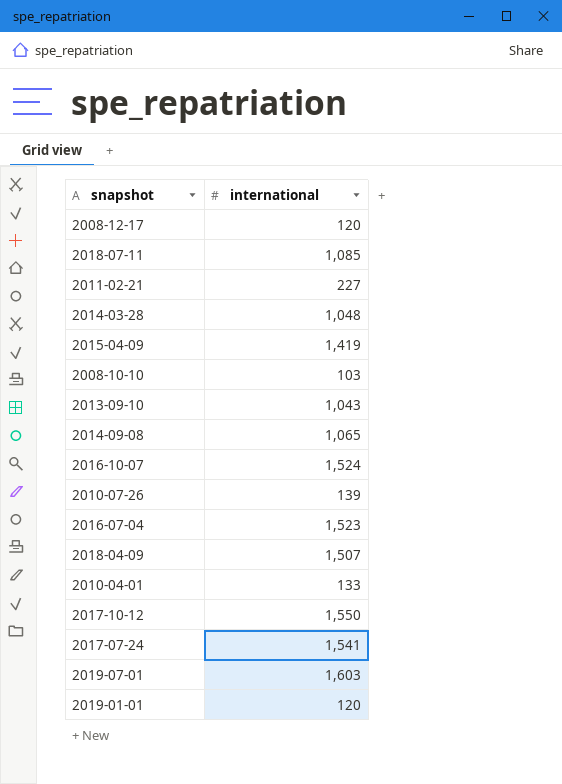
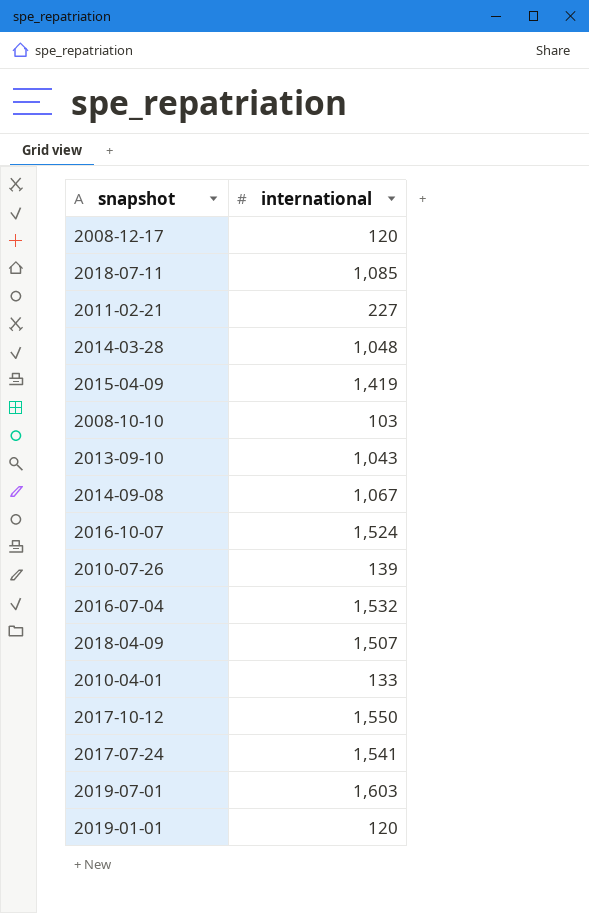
2014-09-08 | international: 1,065 -> 1,067
2016-07-04 | international: 1,523 -> 1,532

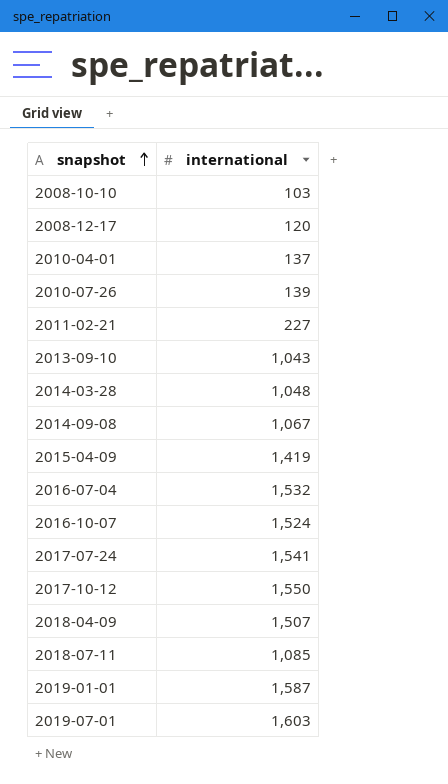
row order: none -> snapshot ascending
2010-04-01 | international: 133 -> 137
2019-01-01 | international: 120 -> 1,587

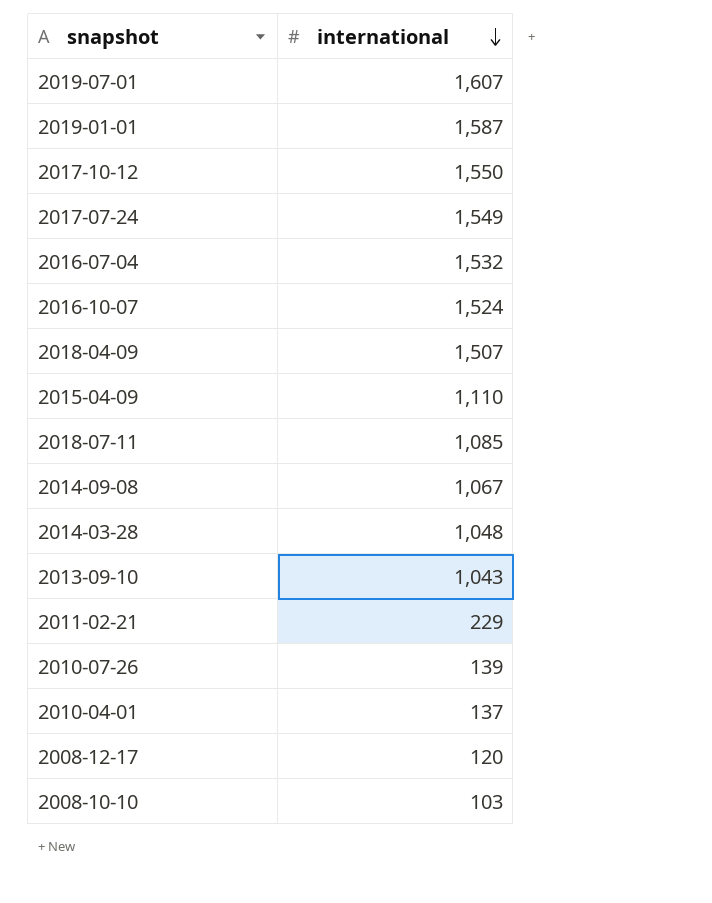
row order: snapshot ascending -> international descending
2019-07-01 | international: 1,603 -> 1,607
2017-07-24 | international: 1,541 -> 1,549
2015-04-09 | international: 1,419 -> 1,110
2011-02-21 | international: 227 -> 229

